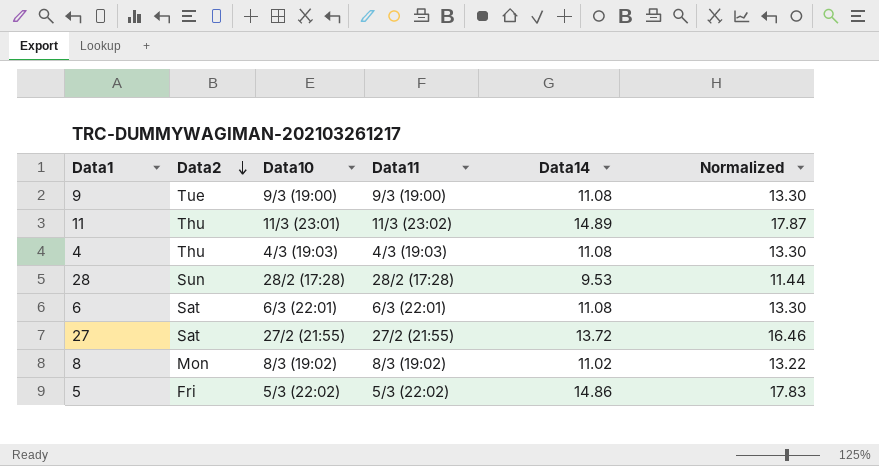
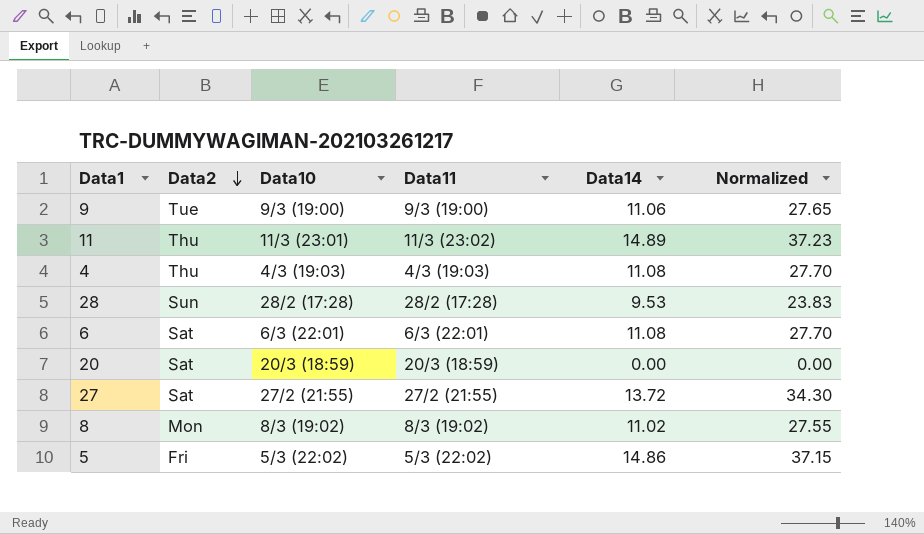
column Normalized | formula: [Data14] * 1.2 -> [Data14] * 2.5
9 | Data14: 11.08 -> 11.06
row 20: none -> Sat | 20/3 (18:59) | 20/3 (18:59) | 0.00 | 0.00

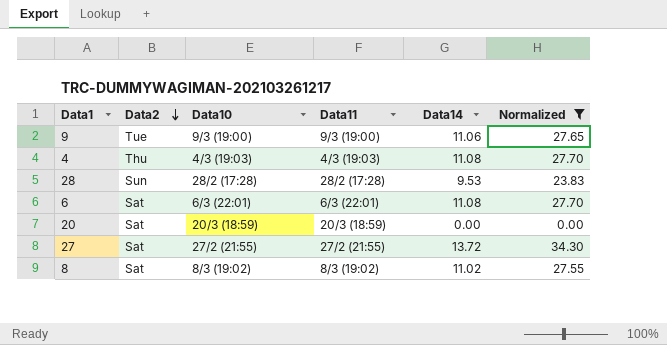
filter: none -> Normalized <= 34.30
8 | Data2: Mon -> Sat

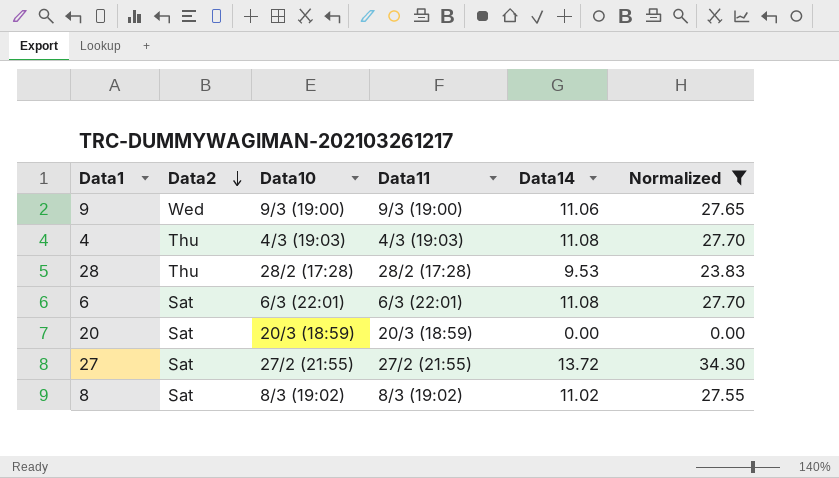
9 | Data2: Tue -> Wed
28 | Data2: Sun -> Thu

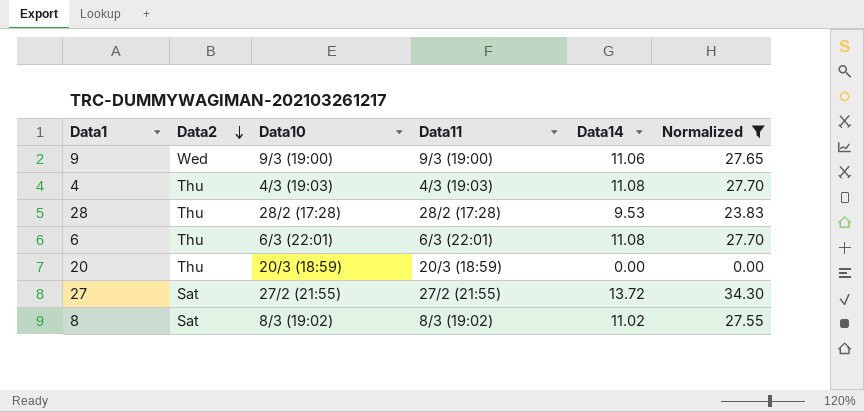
6 | Data2: Sat -> Thu
20 | Data2: Sat -> Thu

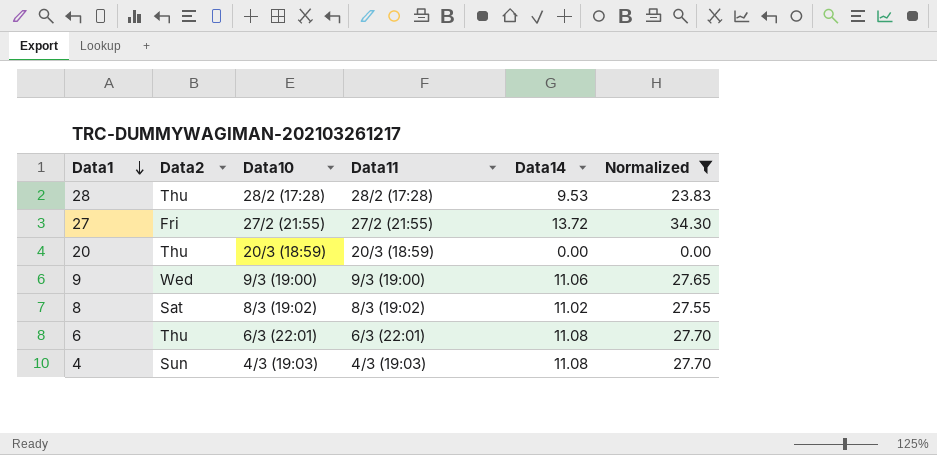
row order: Data2 descending -> Data1 descending
27 | Data2: Sat -> Fri
4 | Data2: Thu -> Sun

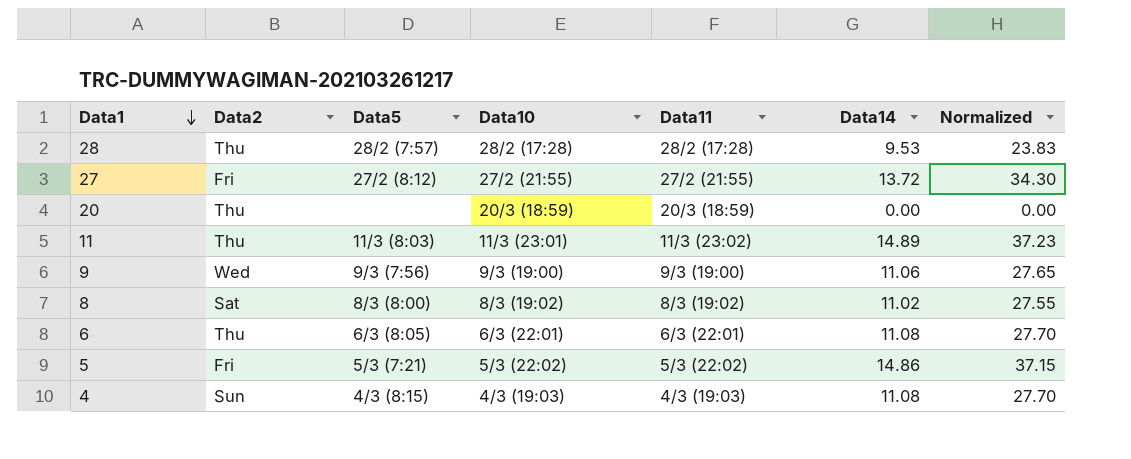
filter: Normalized <= 34.30 -> none
column Data5 | position: none -> 3

